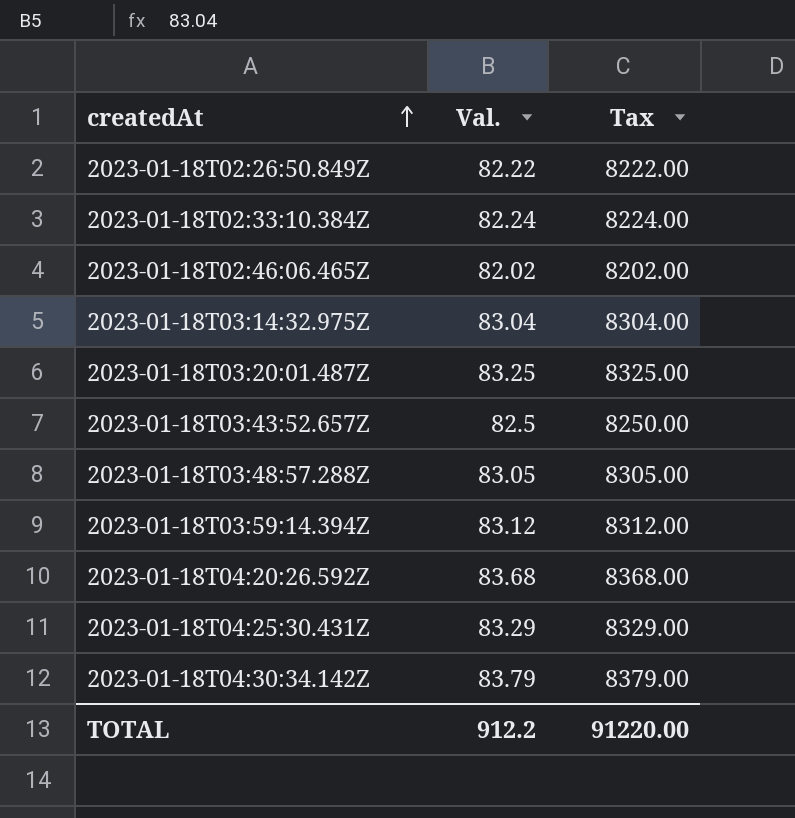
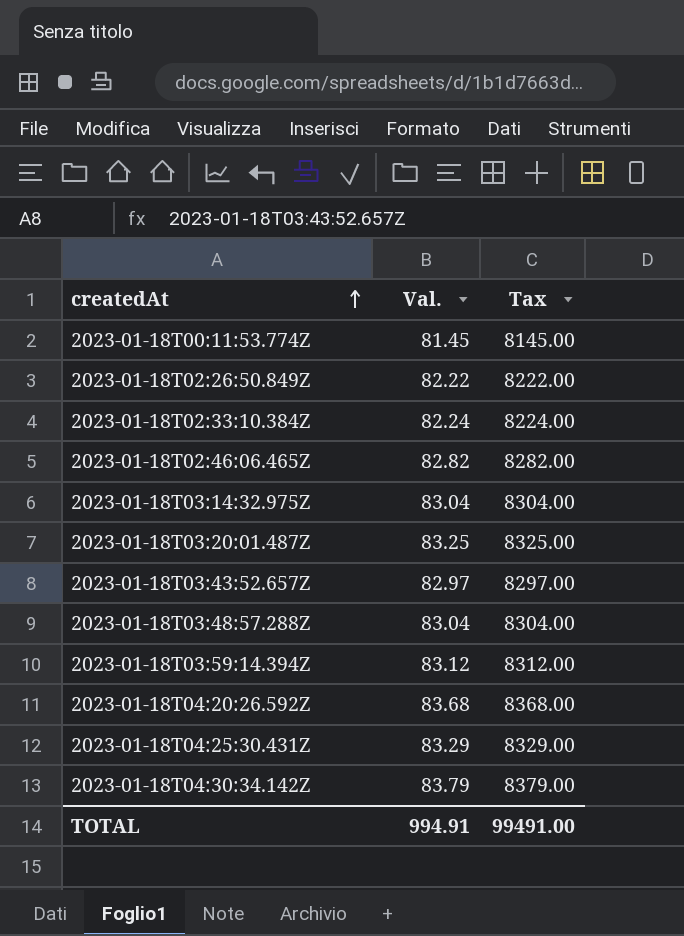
row 2023-01-18T00:11:53.774Z: none -> 81.45 | 8145.00
2023-01-18T02:46:06.465Z | Val.: 82.02 -> 82.82
2023-01-18T02:46:06.465Z | Tax: 8202.00 -> 8282.00
2023-01-18T03:43:52.657Z | Val.: 82.5 -> 82.97
2023-01-18T03:43:52.657Z | Tax: 8250.00 -> 8297.00
2023-01-18T03:48:57.288Z | Val.: 83.05 -> 83.04
2023-01-18T03:48:57.288Z | Tax: 8305.00 -> 8304.00
TOTAL | Val.: 912.2 -> 994.91
TOTAL | Tax: 91220.00 -> 99491.00

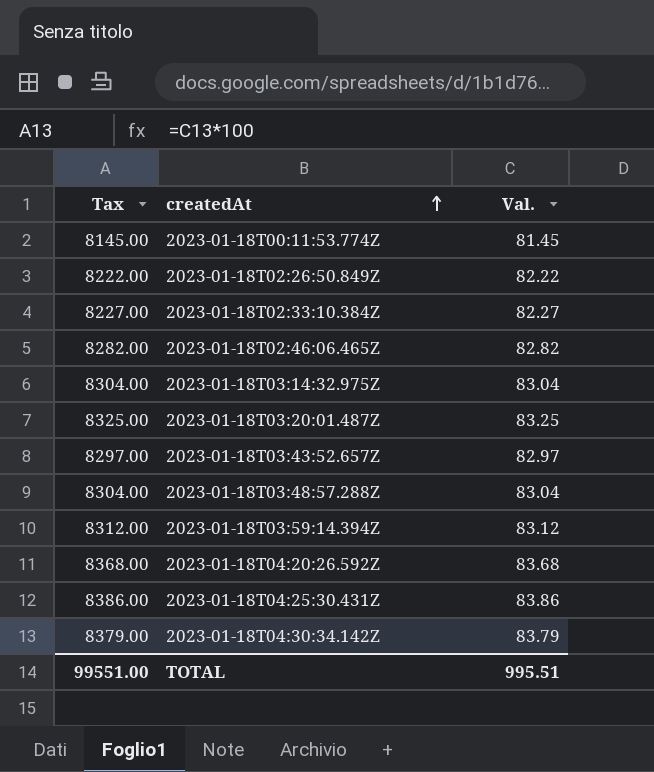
column Tax | position: 3 -> 1
2023-01-18T02:33:10.384Z | Tax: 8224.00 -> 8227.00
2023-01-18T02:33:10.384Z | Val.: 82.24 -> 82.27
2023-01-18T04:25:30.431Z | Tax: 8329.00 -> 8386.00
2023-01-18T04:25:30.431Z | Val.: 83.29 -> 83.86
TOTAL | Tax: 99491.00 -> 99551.00
TOTAL | Val.: 994.91 -> 995.51

